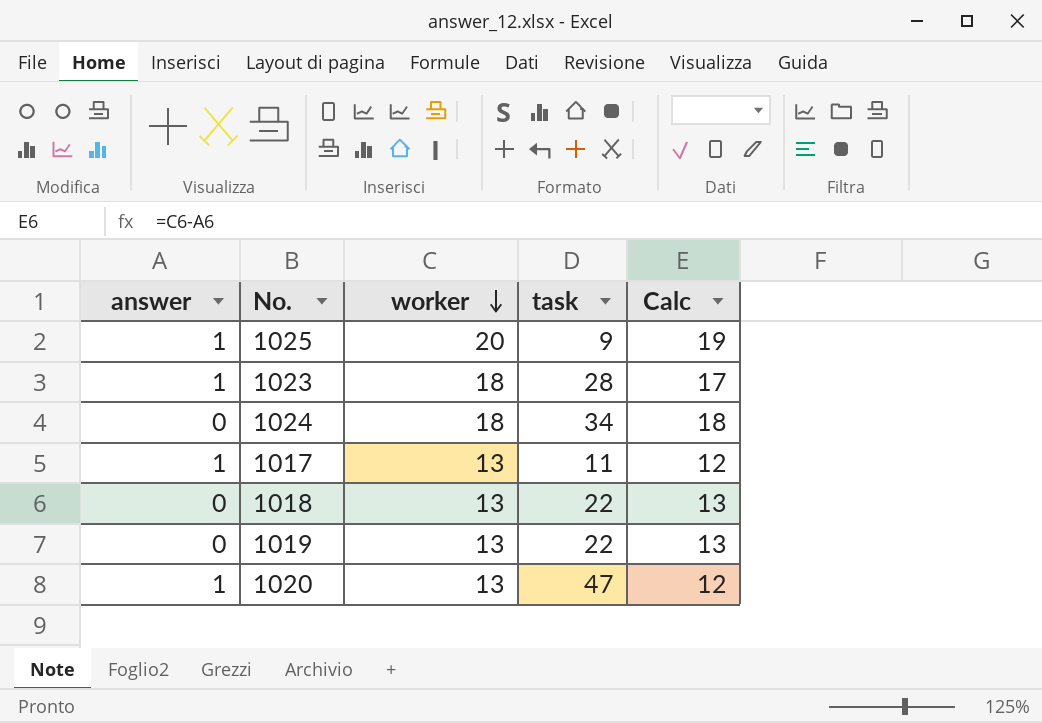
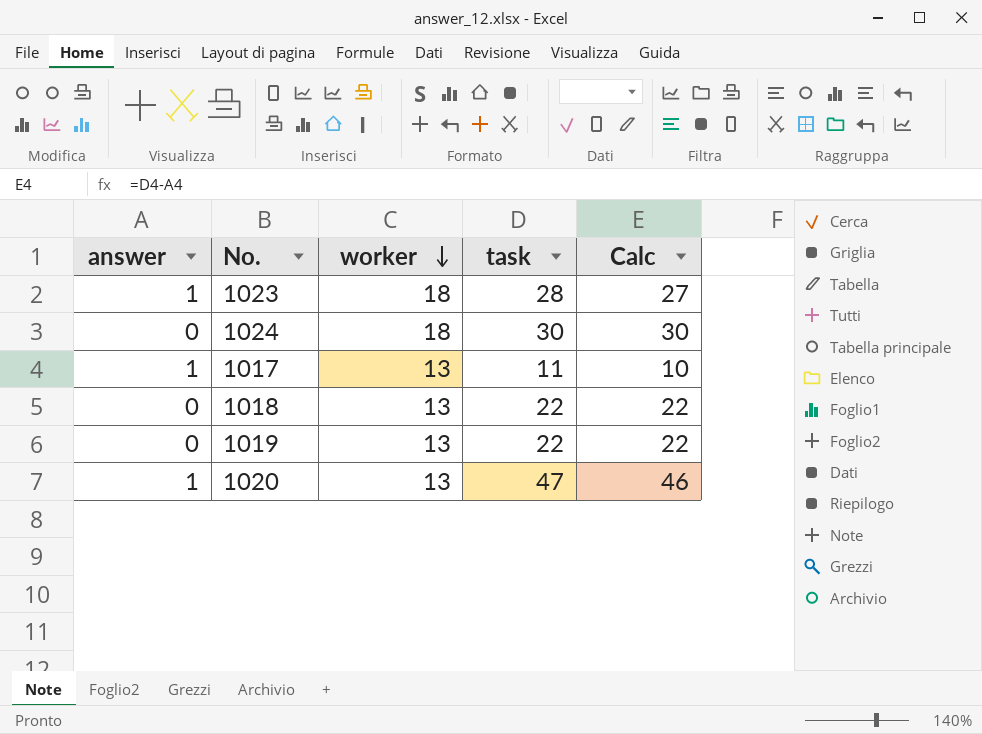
column Calc | formula: [worker] - [answer] -> [task] - [answer]
row 1025: 1 | 20 | 9 | 19 -> none
1024 | task: 34 -> 30

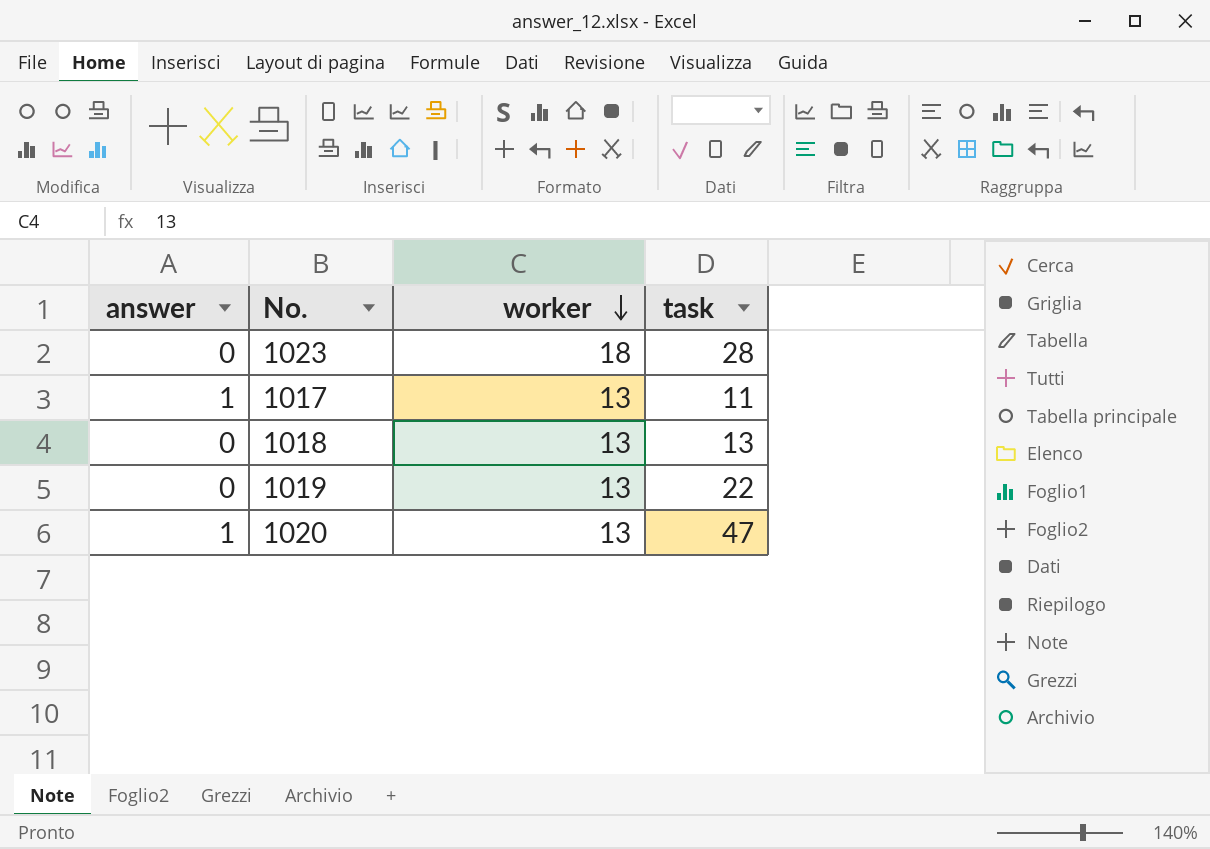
column Calc | formula: [task] - [answer] -> none
row 1024: 0 | 18 | 30 | 30 -> none
1023 | answer: 1 -> 0
1018 | task: 22 -> 13

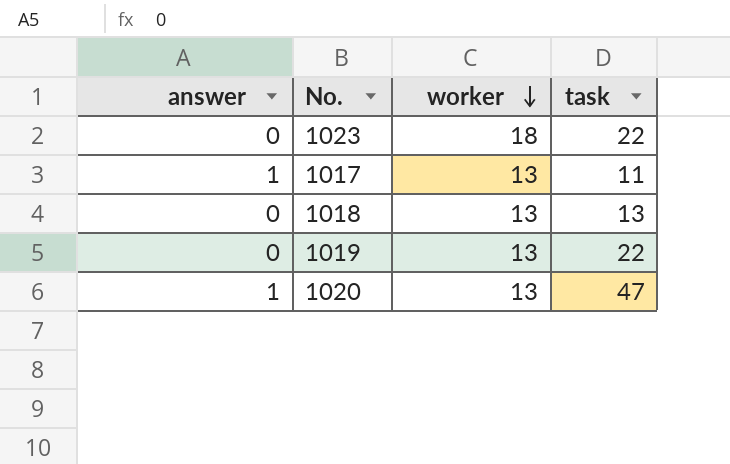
1023 | task: 28 -> 22

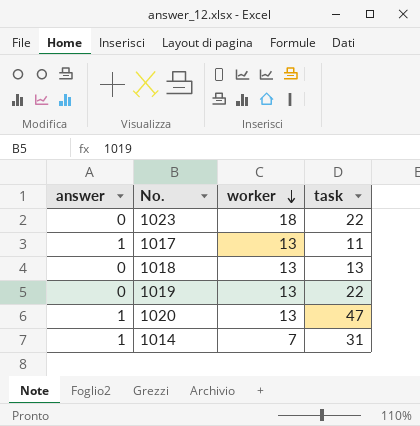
row 1014: none -> 1 | 7 | 31

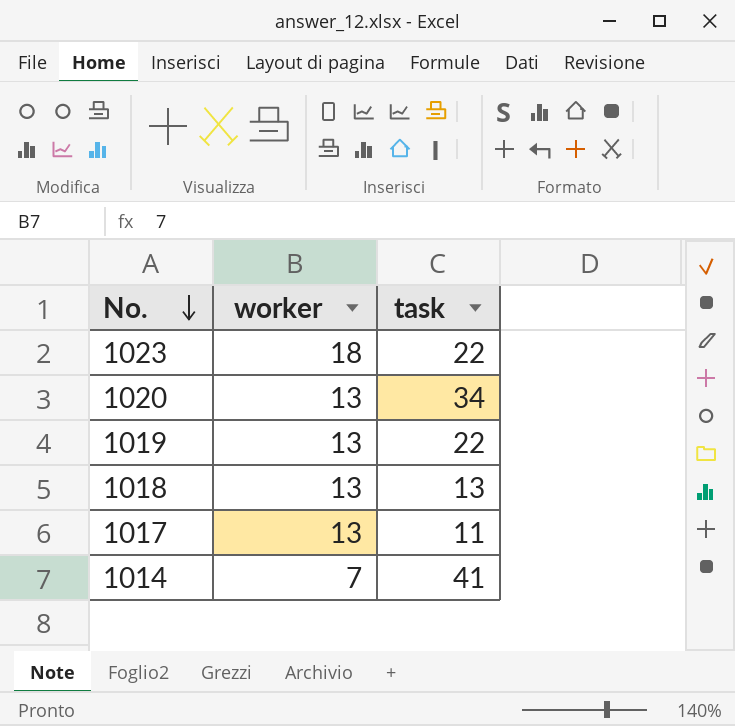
row order: worker descending -> No. descending
column answer | position: 1 -> none
1020 | task: 47 -> 34
1014 | task: 31 -> 41

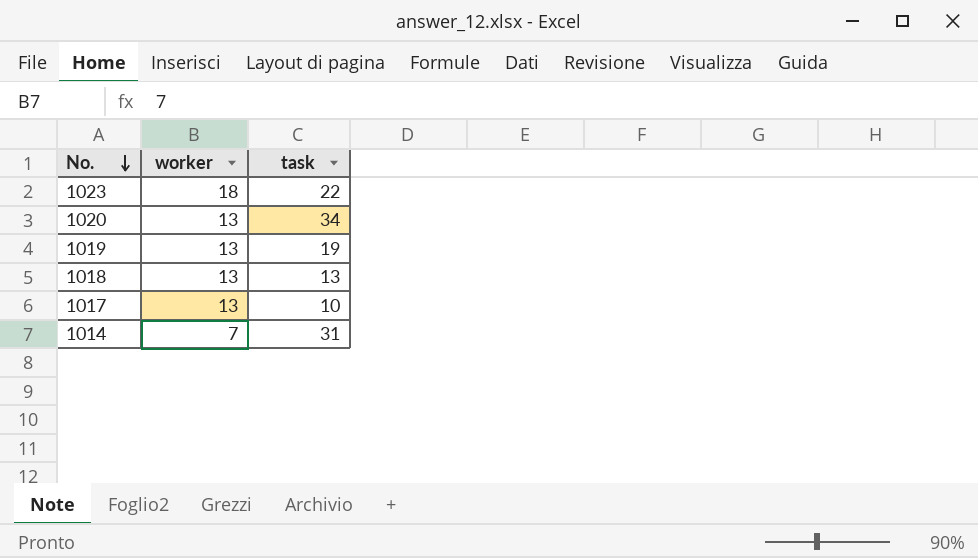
1019 | task: 22 -> 19
1017 | task: 11 -> 10
1014 | task: 41 -> 31

